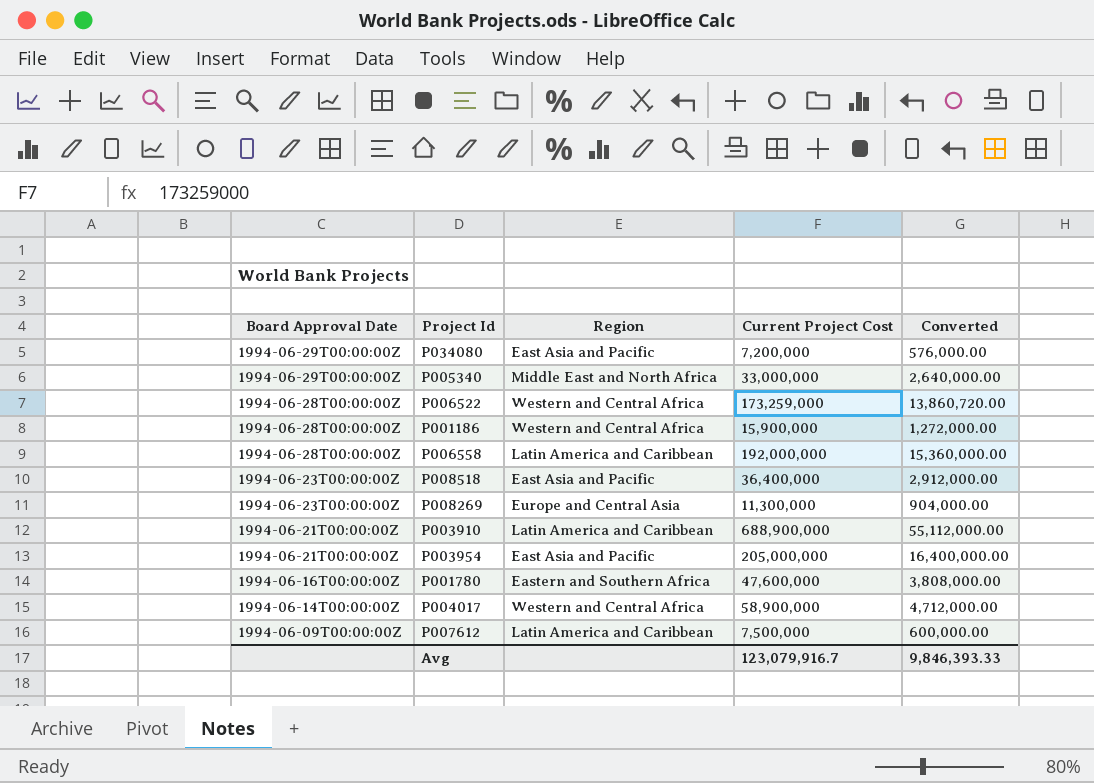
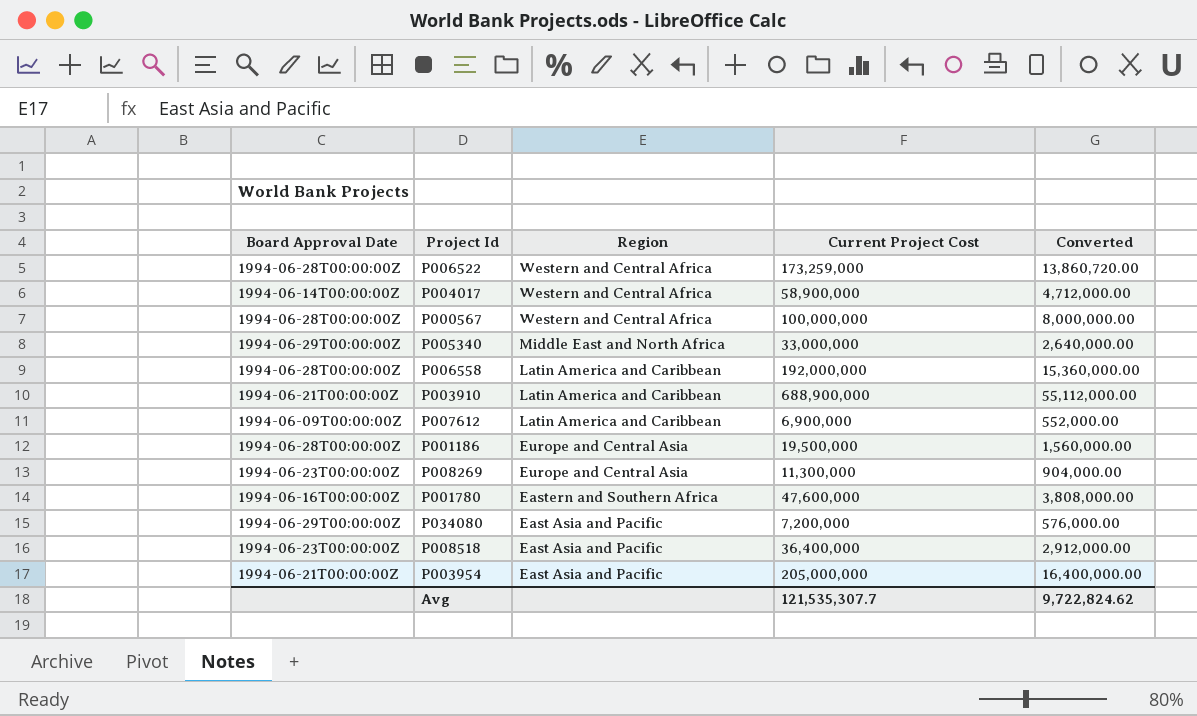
row order: Board Approval Date descending -> Region descending
row P000567: none -> 1994-06-28T00:00:00Z | Western and Central Africa | 100,000,000 | 8,000,000.00
P007612 | Current Project Cost: 7,500,000 -> 6,900,000
P007612 | Converted: 600,000.00 -> 552,000.00
P001186 | Region: Western and Central Africa -> Europe and Central Asia
P001186 | Current Project Cost: 15,900,000 -> 19,500,000
P001186 | Converted: 1,272,000.00 -> 1,560,000.00
Avg | Current Project Cost: 123,079,916.7 -> 121,535,307.7
Avg | Converted: 9,846,393.33 -> 9,722,824.62

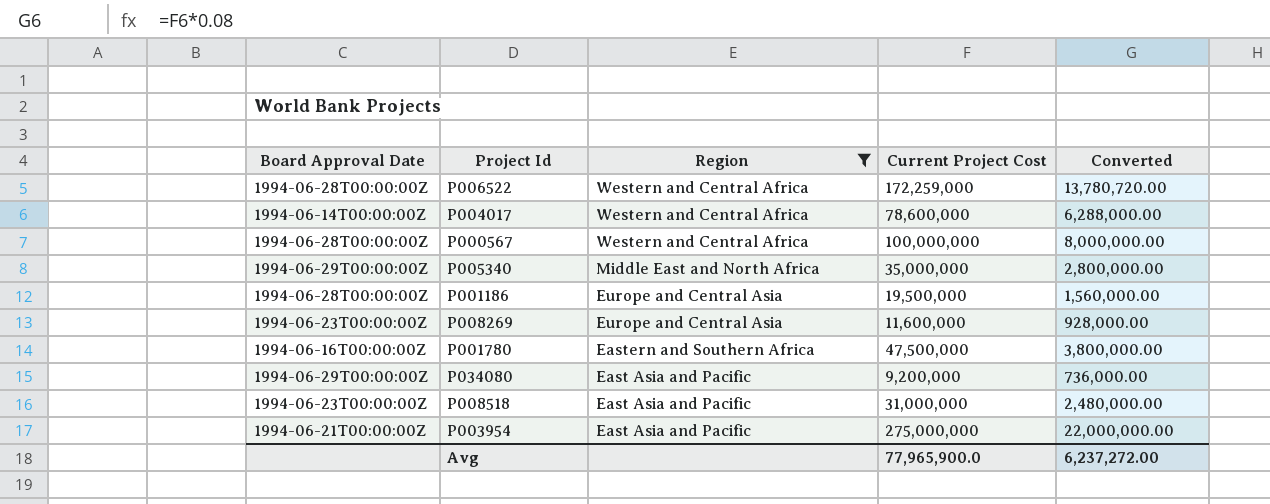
filter: none -> Region != Latin America and Caribbean
P006522 | Current Project Cost: 173,259,000 -> 172,259,000
P006522 | Converted: 13,860,720.00 -> 13,780,720.00
P004017 | Current Project Cost: 58,900,000 -> 78,600,000
P004017 | Converted: 4,712,000.00 -> 6,288,000.00
P005340 | Current Project Cost: 33,000,000 -> 35,000,000
P005340 | Converted: 2,640,000.00 -> 2,800,000.00
P008269 | Current Project Cost: 11,300,000 -> 11,600,000
P008269 | Converted: 904,000.00 -> 928,000.00
P001780 | Current Project Cost: 47,600,000 -> 47,500,000
P001780 | Converted: 3,808,000.00 -> 3,800,000.00
P034080 | Current Project Cost: 7,200,000 -> 9,200,000
P034080 | Converted: 576,000.00 -> 736,000.00
P008518 | Current Project Cost: 36,400,000 -> 31,000,000
P008518 | Converted: 2,912,000.00 -> 2,480,000.00
P003954 | Current Project Cost: 205,000,000 -> 275,000,000
P003954 | Converted: 16,400,000.00 -> 22,000,000.00
Avg | Current Project Cost: 121,535,307.7 -> 77,965,900.0
Avg | Converted: 9,722,824.62 -> 6,237,272.00

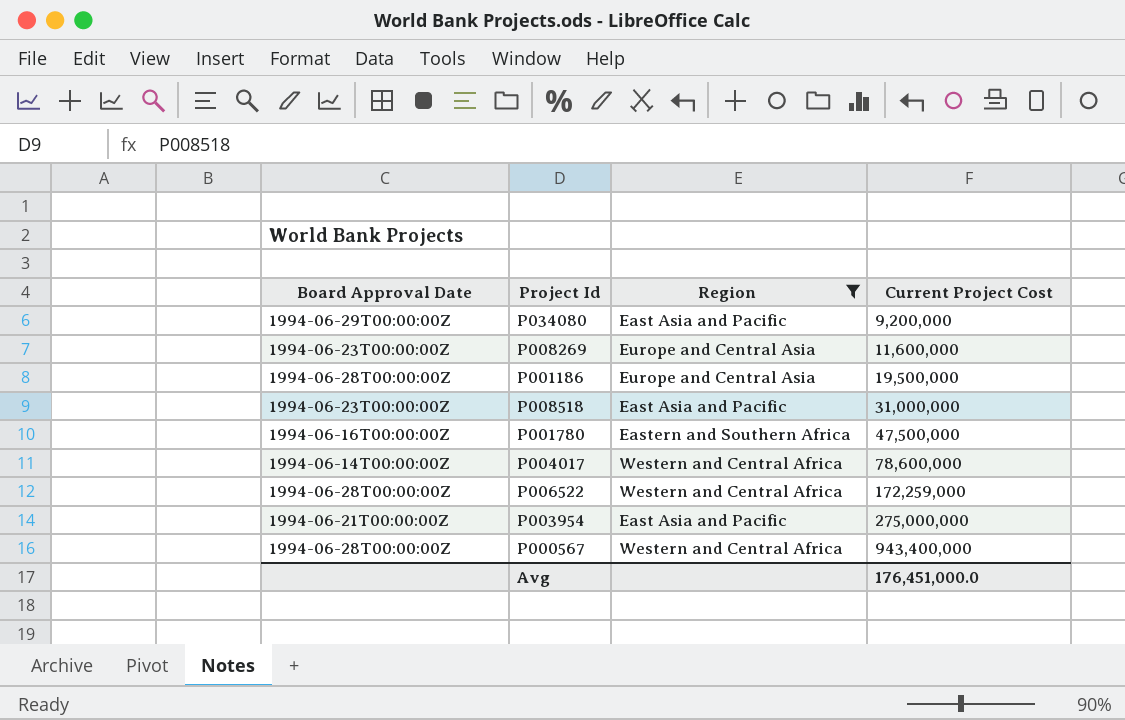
row order: Region descending -> Current Project Cost ascending
column Converted | formula: [Current Project Cost] * 0.08 -> none
row P005340: 1994-06-29T00:00:00Z | Middle East and North Africa | 35,000,000 | 2,800,000.00 -> none
P000567 | Current Project Cost: 100,000,000 -> 943,400,000
Avg | Current Project Cost: 77,965,900.0 -> 176,451,000.0

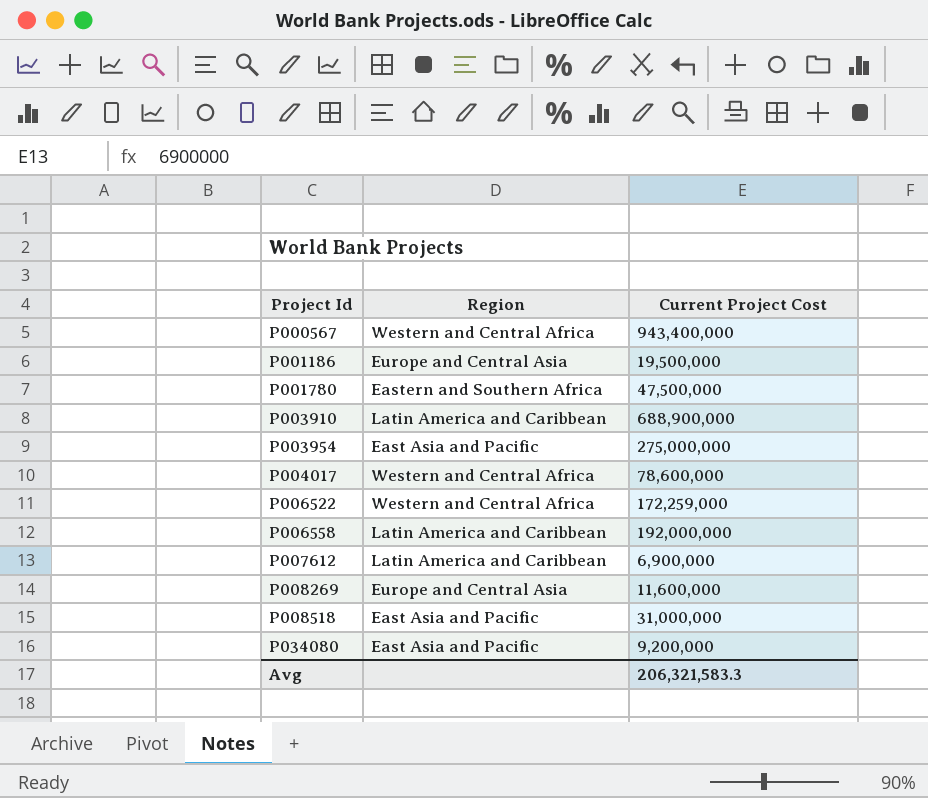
filter: Region != Latin America and Caribbean -> none
row order: Current Project Cost ascending -> Project Id ascending
column Board Approval Date | position: 1 -> none
Avg | Current Project Cost: 176,451,000.0 -> 206,321,583.3

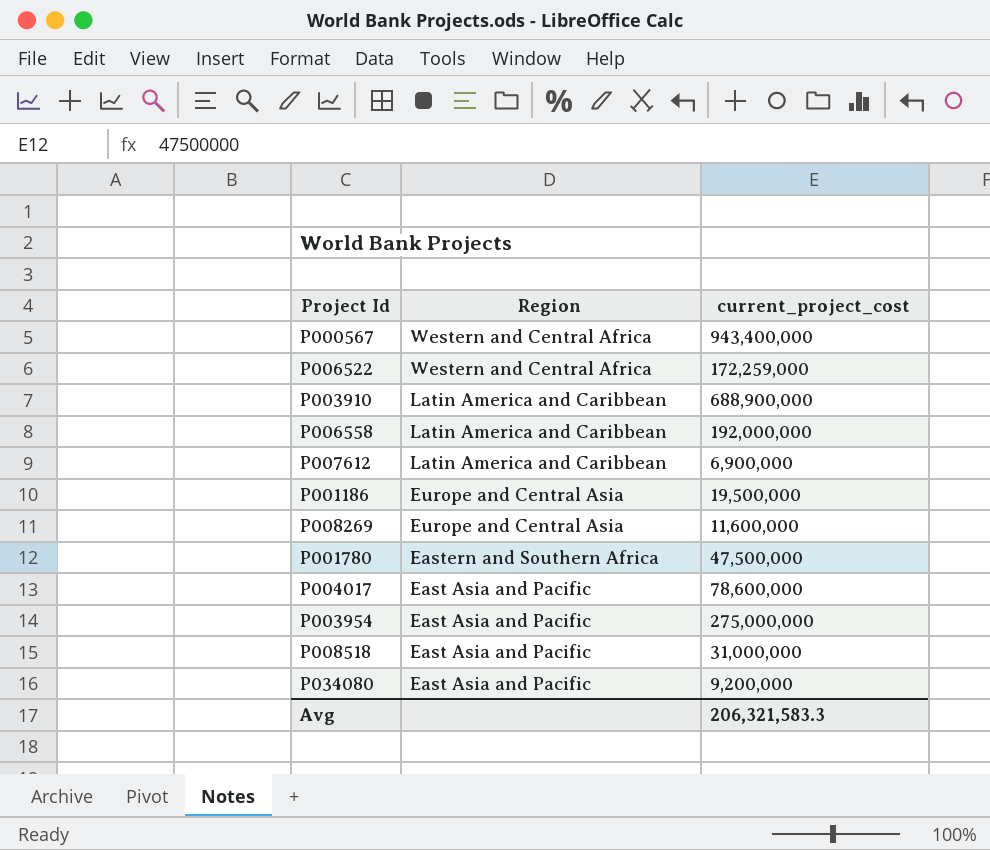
row order: Project Id ascending -> Region descending
column name: Current Project Cost -> current_project_cost
P004017 | Region: Western and Central Africa -> East Asia and Pacific

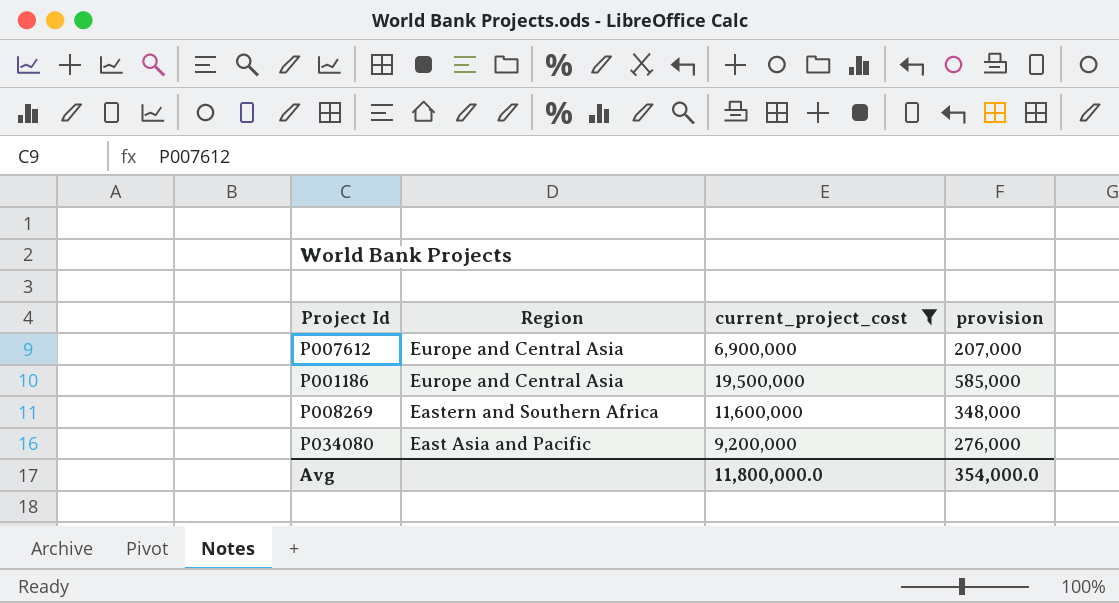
filter: none -> current_project_cost <= 19,500,000
column provision | formula: none -> [current_project_cost] * 0.03
P007612 | Region: Latin America and Caribbean -> Europe and Central Asia
P008269 | Region: Europe and Central Asia -> Eastern and Southern Africa
Avg | current_project_cost: 206,321,583.3 -> 11,800,000.0

